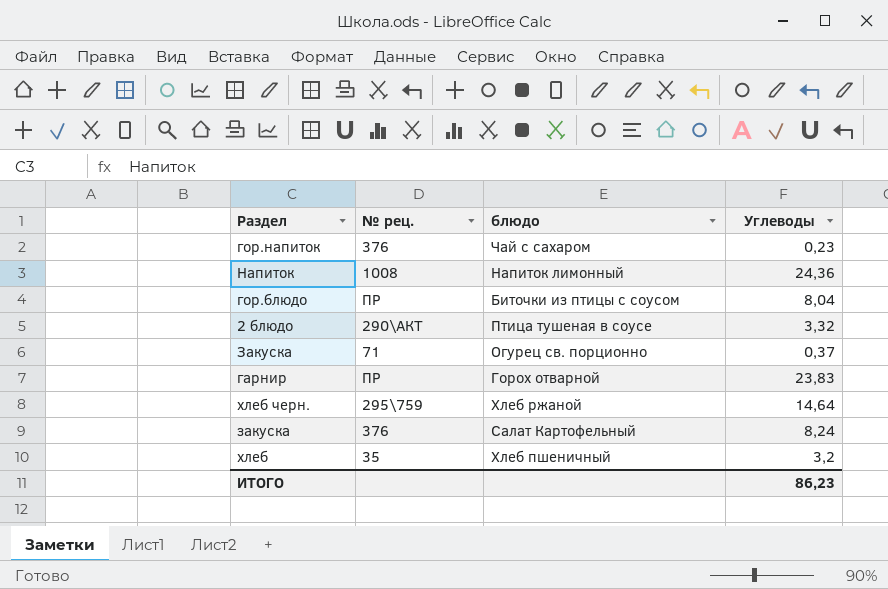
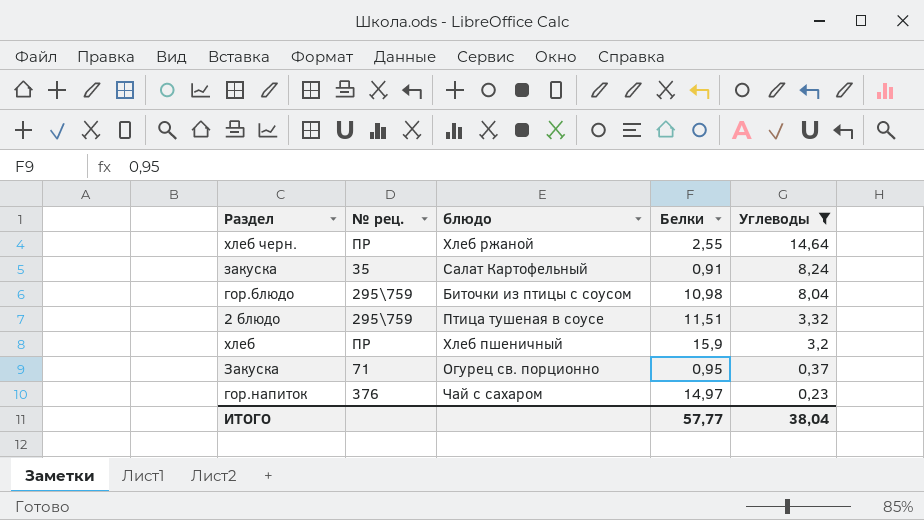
filter: none -> Углеводы <= 14,64
row order: none -> Углеводы descending
column Белки | position: none -> 4
хлеб черн. | № рец.: 295\759 -> ПР
закуска | № рец.: 376 -> 35
гор.блюдо | № рец.: ПР -> 295\759
2 блюдо | № рец.: 290\АКТ -> 295\759
хлеб | № рец.: 35 -> ПР
ИТОГО | Углеводы: 86,23 -> 38,04

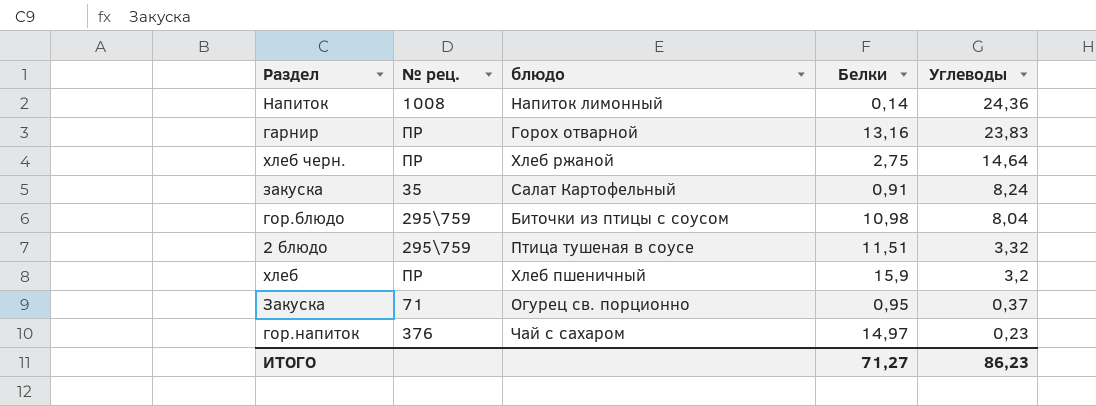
filter: Углеводы <= 14,64 -> none
хлеб черн. | Белки: 2,55 -> 2,75
ИТОГО | Белки: 57,77 -> 71,27
ИТОГО | Углеводы: 38,04 -> 86,23

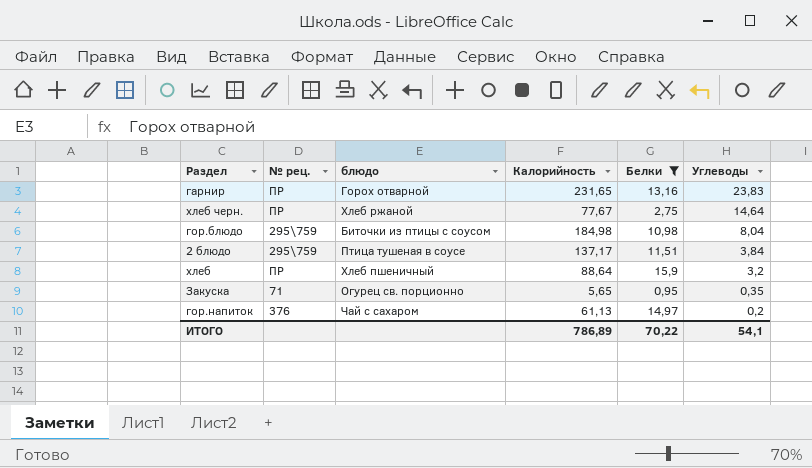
filter: none -> Белки >= 0,95
column Калорийность | position: none -> 4
2 блюдо | Углеводы: 3,32 -> 3,84
Закуска | Углеводы: 0,37 -> 0,35
гор.напиток | Углеводы: 0,23 -> 0,2
ИТОГО | Белки: 71,27 -> 70,22
ИТОГО | Углеводы: 86,23 -> 54,1

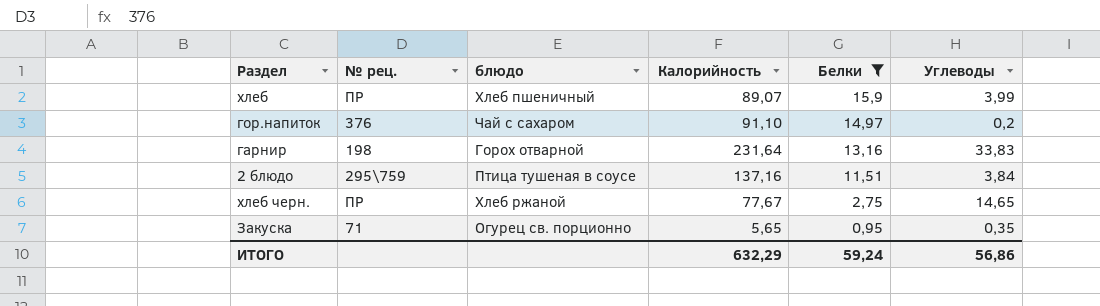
row order: Углеводы descending -> Белки descending
row гор.блюдо: 295\759 | Биточки из птицы с соусом | 184,98 | 10,98 | 8,04 -> none
хлеб | Калорийность: 88,64 -> 89,07
хлеб | Углеводы: 3,2 -> 3,99
гор.напиток | Калорийность: 61,13 -> 91,10
гарнир | № рец.: ПР -> 198
гарнир | Калорийность: 231,65 -> 231,64
гарнир | Углеводы: 23,83 -> 33,83
2 блюдо | Калорийность: 137,17 -> 137,16
хлеб черн. | Углеводы: 14,64 -> 14,65
ИТОГО | Калорийность: 786,89 -> 632,29
ИТОГО | Белки: 70,22 -> 59,24
ИТОГО | Углеводы: 54,1 -> 56,86

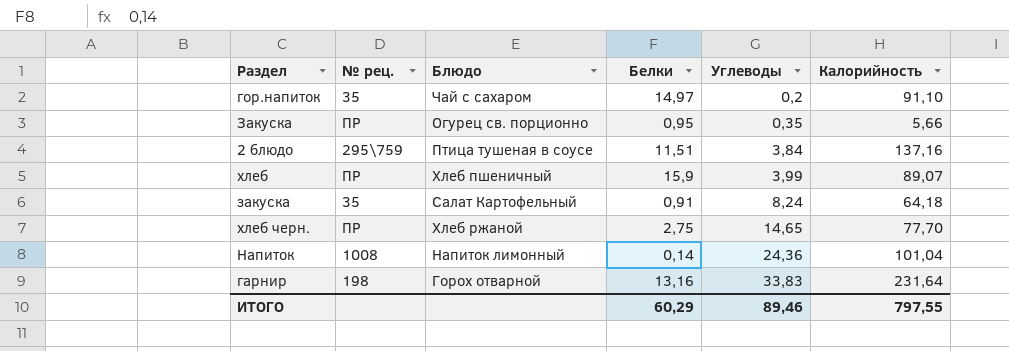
filter: Белки >= 0,95 -> none
row order: Белки descending -> Углеводы ascending
column name: блюдо -> Блюдо
column Калорийность | position: 4 -> 6
гор.напиток | № рец.: 376 -> 35
Закуска | № рец.: 71 -> ПР
Закуска | Калорийность: 5,65 -> 5,66
хлеб черн. | Калорийность: 77,67 -> 77,70
ИТОГО | Белки: 59,24 -> 60,29
ИТОГО | Углеводы: 56,86 -> 89,46
ИТОГО | Калорийность: 632,29 -> 797,55

